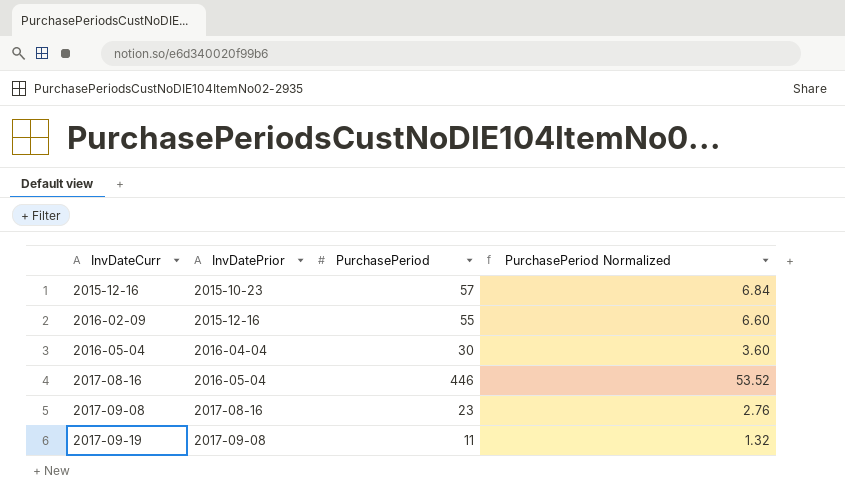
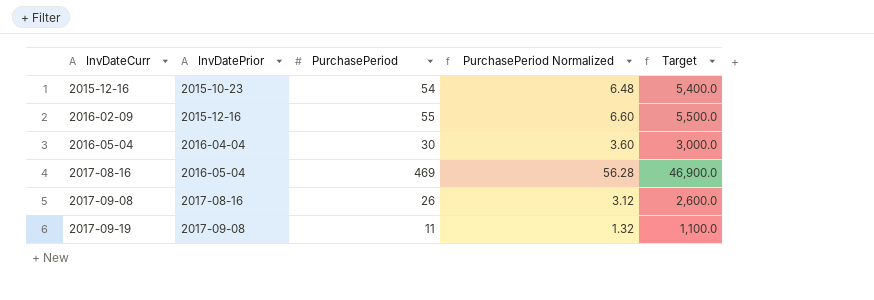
column Target | formula: none -> [PurchasePeriod] * 100
2015-12-16 | PurchasePeriod: 57 -> 54
2015-12-16 | PurchasePeriod Normalized: 6.84 -> 6.48
2017-08-16 | PurchasePeriod: 446 -> 469
2017-08-16 | PurchasePeriod Normalized: 53.52 -> 56.28
2017-09-08 | PurchasePeriod: 23 -> 26
2017-09-08 | PurchasePeriod Normalized: 2.76 -> 3.12

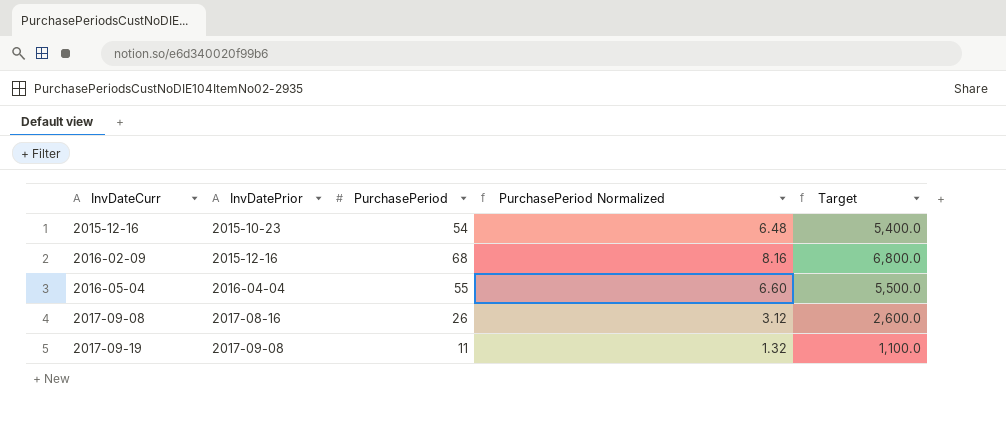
row 2017-08-16: 2016-05-04 | 469 | 56.28 | 46,900.0 -> none
2016-02-09 | PurchasePeriod: 55 -> 68
2016-02-09 | PurchasePeriod Normalized: 6.60 -> 8.16
2016-02-09 | Target: 5,500.0 -> 6,800.0
2016-05-04 | PurchasePeriod: 30 -> 55
2016-05-04 | PurchasePeriod Normalized: 3.60 -> 6.60
2016-05-04 | Target: 3,000.0 -> 5,500.0

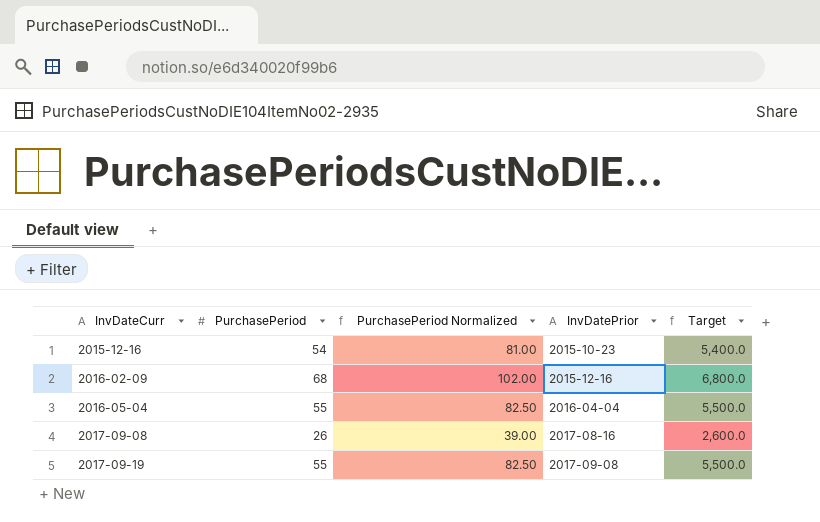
column PurchasePeriod Normalized | formula: [PurchasePeriod] * 0.12 -> [PurchasePeriod] * 1.5
column InvDatePrior | position: 2 -> 4
2017-09-19 | PurchasePeriod: 11 -> 55
2017-09-19 | Target: 1,100.0 -> 5,500.0

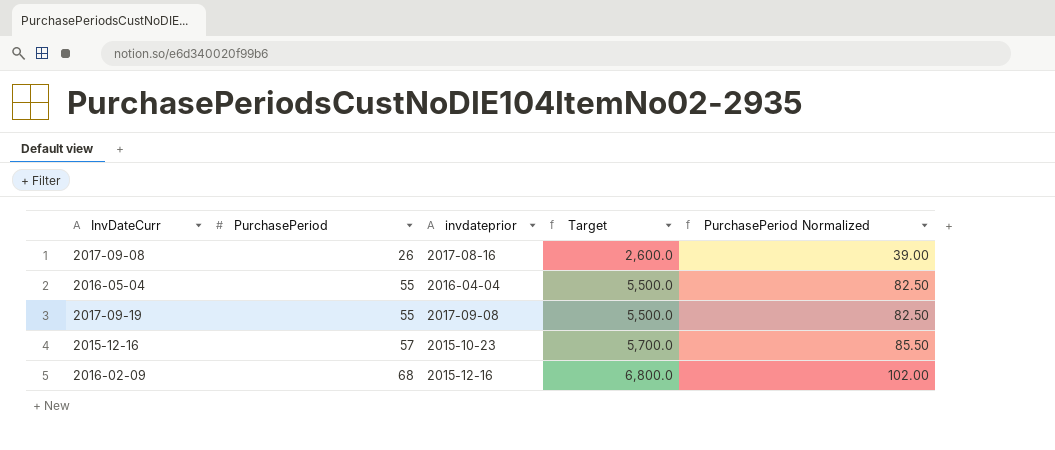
row order: InvDateCurr ascending -> PurchasePeriod ascending
column name: InvDatePrior -> invdateprior
column PurchasePeriod Normalized | position: 3 -> 5
2015-12-16 | PurchasePeriod: 54 -> 57
2015-12-16 | Target: 5,400.0 -> 5,700.0
2015-12-16 | PurchasePeriod Normalized: 81.00 -> 85.50

